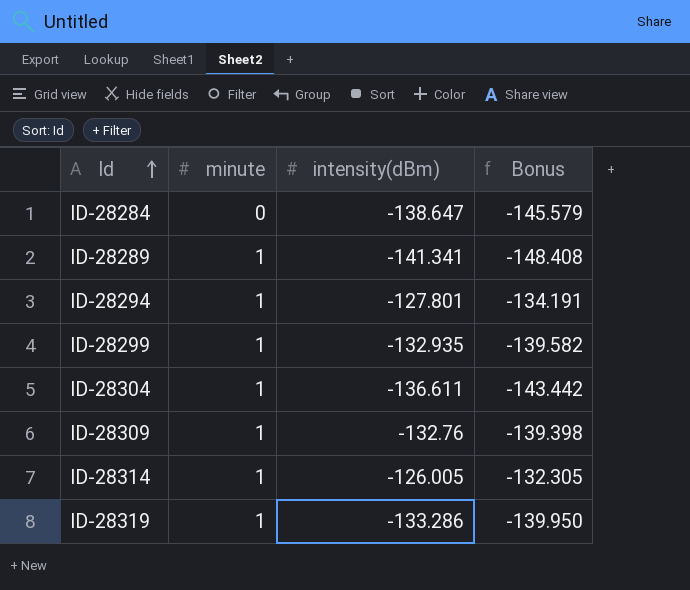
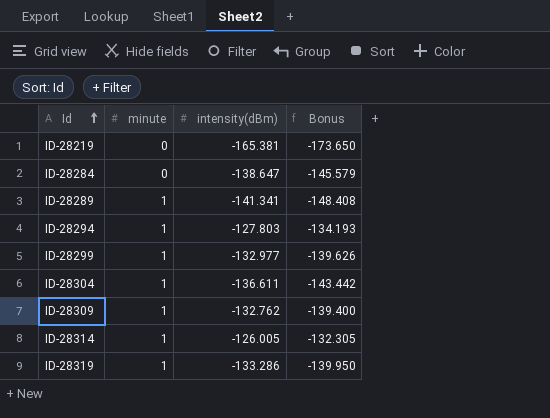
row ID-28219: none -> 0 | -165.381 | -173.650
ID-28294 | intensity(dBm): -127.801 -> -127.803
ID-28294 | Bonus: -134.191 -> -134.193
ID-28299 | intensity(dBm): -132.935 -> -132.977
ID-28299 | Bonus: -139.582 -> -139.626
ID-28309 | intensity(dBm): -132.76 -> -132.762
ID-28309 | Bonus: -139.398 -> -139.400

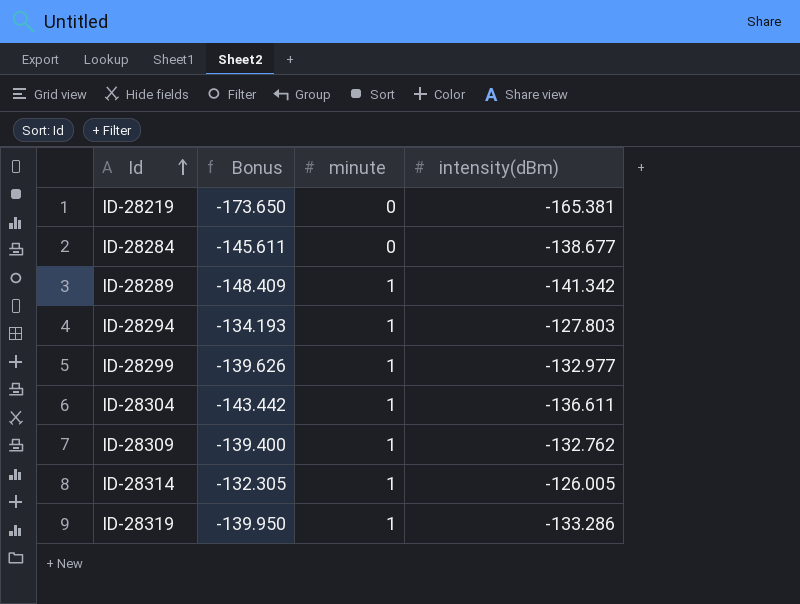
column Bonus | position: 4 -> 2
ID-28284 | Bonus: -145.579 -> -145.611
ID-28284 | intensity(dBm): -138.647 -> -138.677
ID-28289 | Bonus: -148.408 -> -148.409
ID-28289 | intensity(dBm): -141.341 -> -141.342

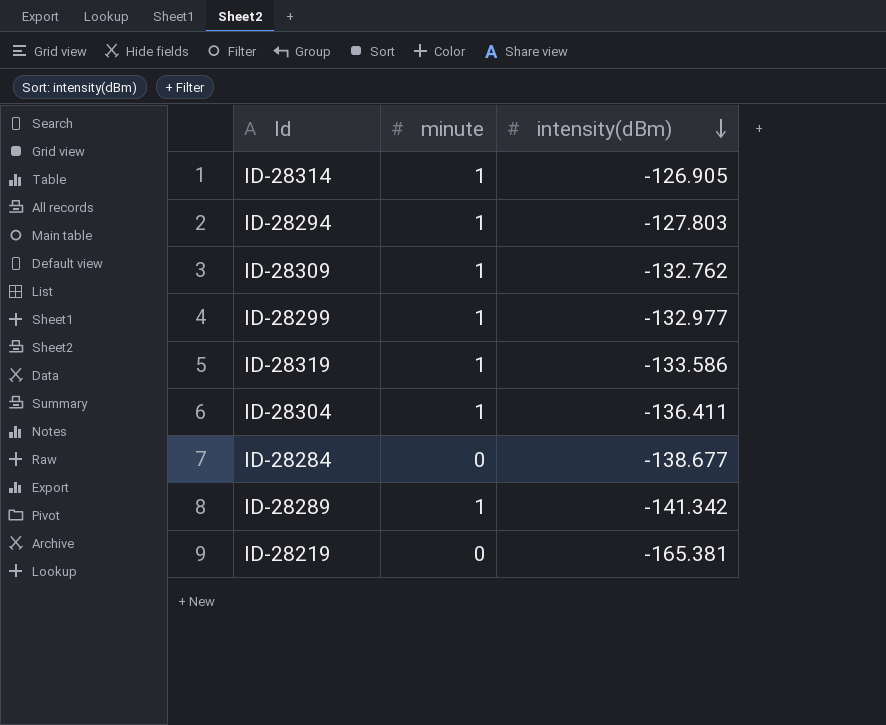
row order: Id ascending -> intensity(dBm) descending
column Bonus | formula: [intensity(dBm)] * 1.05 -> none
ID-28314 | intensity(dBm): -126.005 -> -126.905
ID-28319 | intensity(dBm): -133.286 -> -133.586
ID-28304 | intensity(dBm): -136.611 -> -136.411

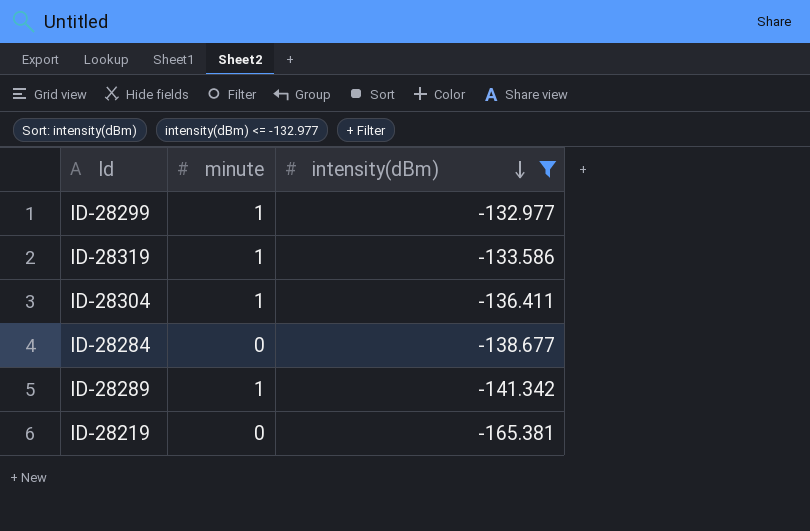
filter: none -> intensity(dBm) <= -132.977

